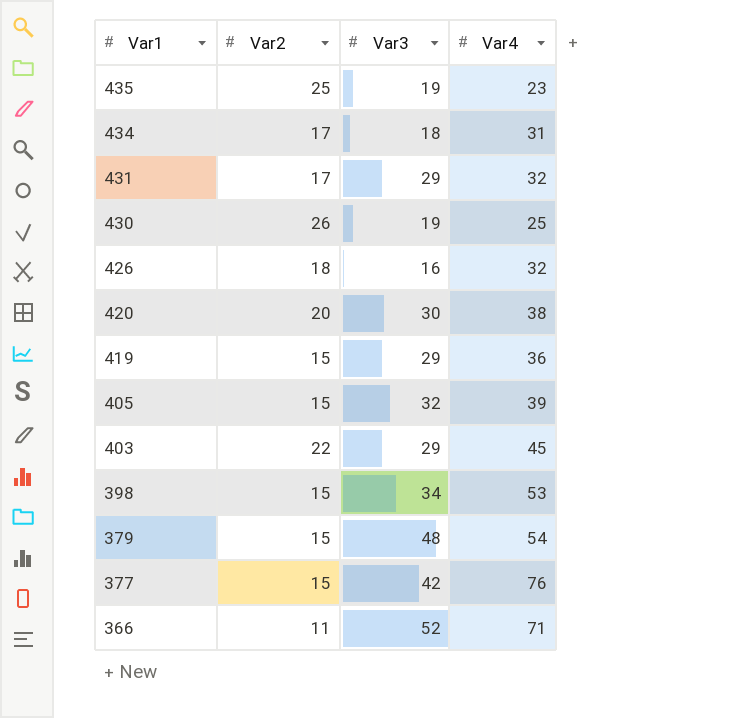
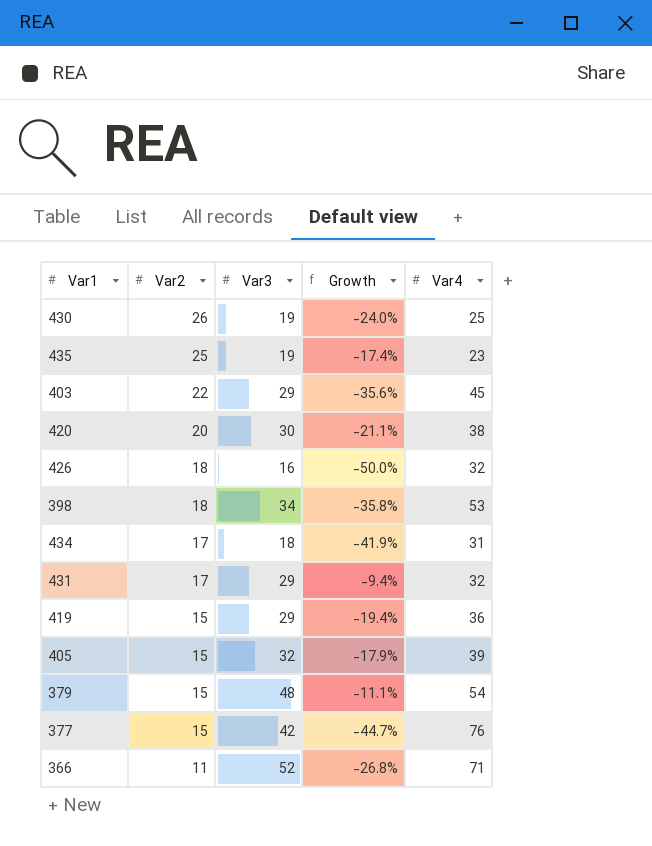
row order: Var1 descending -> Var2 descending
column Growth | formula: none -> ([Var3] - [Var4]) / [Var4]
398 | Var2: 15 -> 18

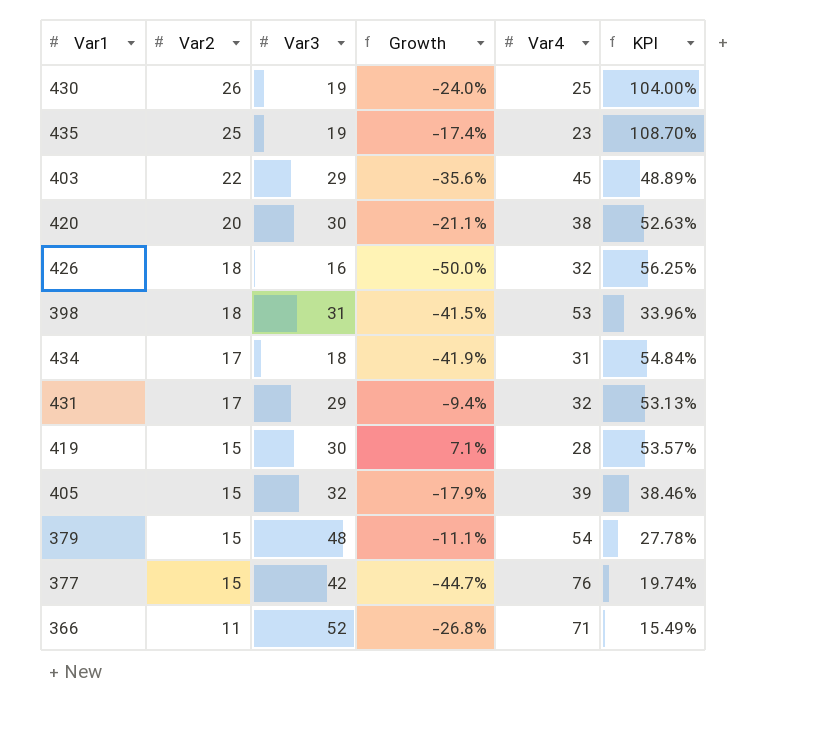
column KPI | formula: none -> [Var2] / [Var4]
398 | Var3: 34 -> 31
398 | Growth: -35.8% -> -41.5%
419 | Var3: 29 -> 30
419 | Growth: -19.4% -> 7.1%
419 | Var4: 36 -> 28

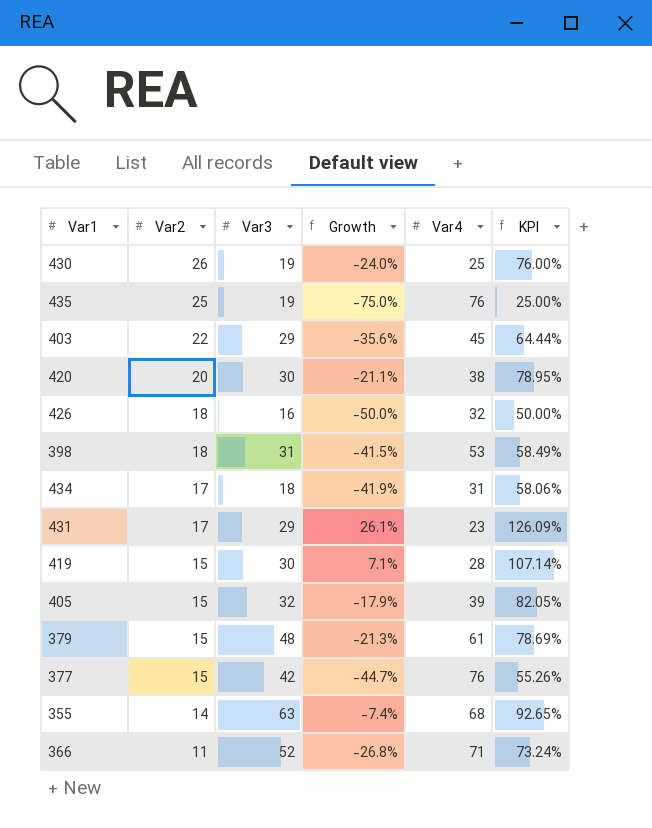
column KPI | formula: [Var2] / [Var4] -> [Var3] / [Var4]
435 | Growth: -17.4% -> -75.0%
435 | Var4: 23 -> 76
431 | Growth: -9.4% -> 26.1%
431 | Var4: 32 -> 23
379 | Growth: -11.1% -> -21.3%
379 | Var4: 54 -> 61
row 355: none -> 14 | 63 | -7.4% | 68 | 92.65%

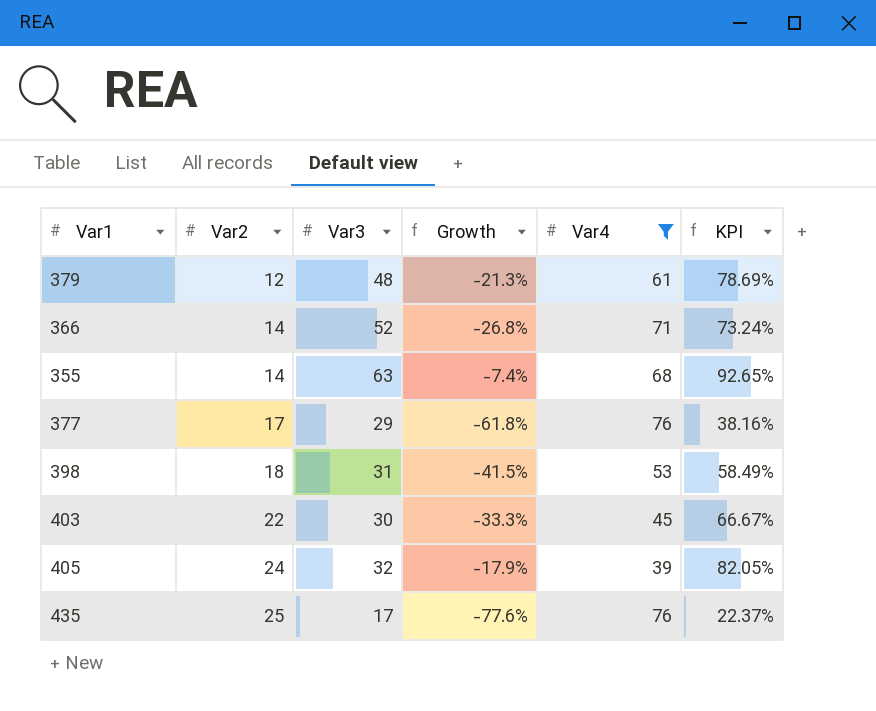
filter: none -> Var4 >= 39
row order: Var2 descending -> Var2 ascending
379 | Var2: 15 -> 12
366 | Var2: 11 -> 14
377 | Var2: 15 -> 17
377 | Var3: 42 -> 29
377 | Growth: -44.7% -> -61.8%
377 | KPI: 55.26% -> 38.16%
403 | Var3: 29 -> 30
403 | Growth: -35.6% -> -33.3%
403 | KPI: 64.44% -> 66.67%
405 | Var2: 15 -> 24
435 | Var3: 19 -> 17
435 | Growth: -75.0% -> -77.6%
435 | KPI: 25.00% -> 22.37%

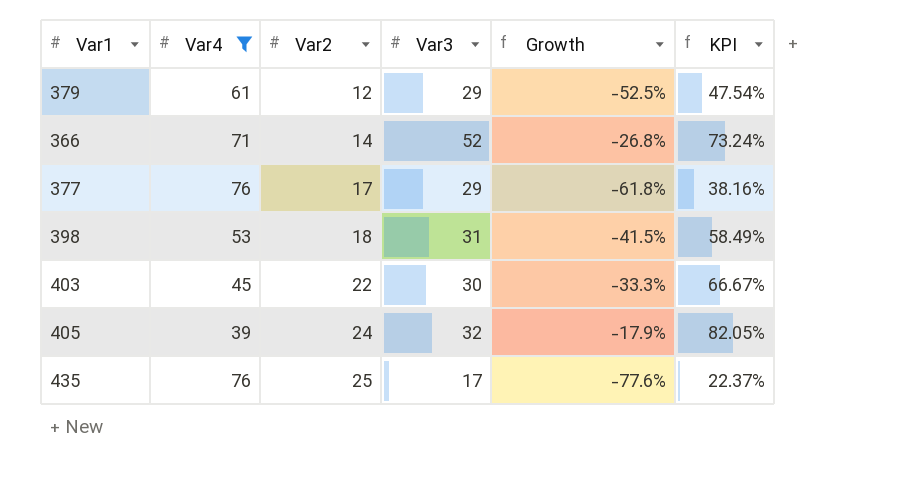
column Var4 | position: 5 -> 2
row 355: 14 | 63 | -7.4% | 68 | 92.65% -> none
379 | Var3: 48 -> 29
379 | Growth: -21.3% -> -52.5%
379 | KPI: 78.69% -> 47.54%

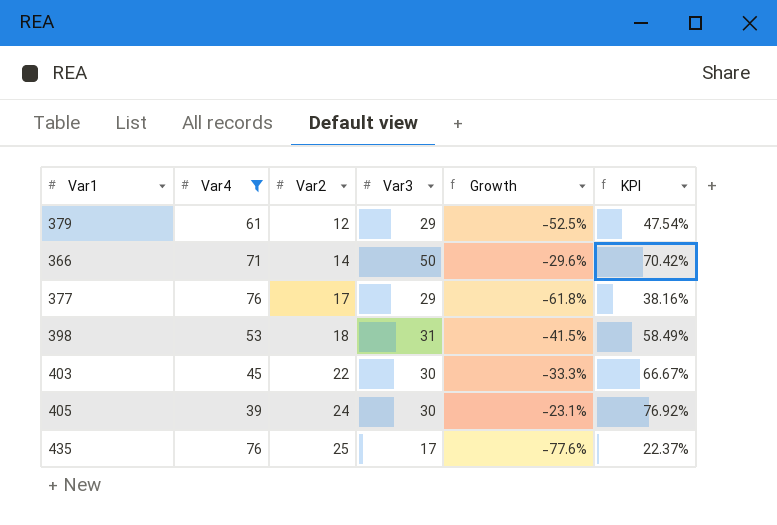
366 | Var3: 52 -> 50
366 | Growth: -26.8% -> -29.6%
366 | KPI: 73.24% -> 70.42%
405 | Var3: 32 -> 30
405 | Growth: -17.9% -> -23.1%
405 | KPI: 82.05% -> 76.92%

